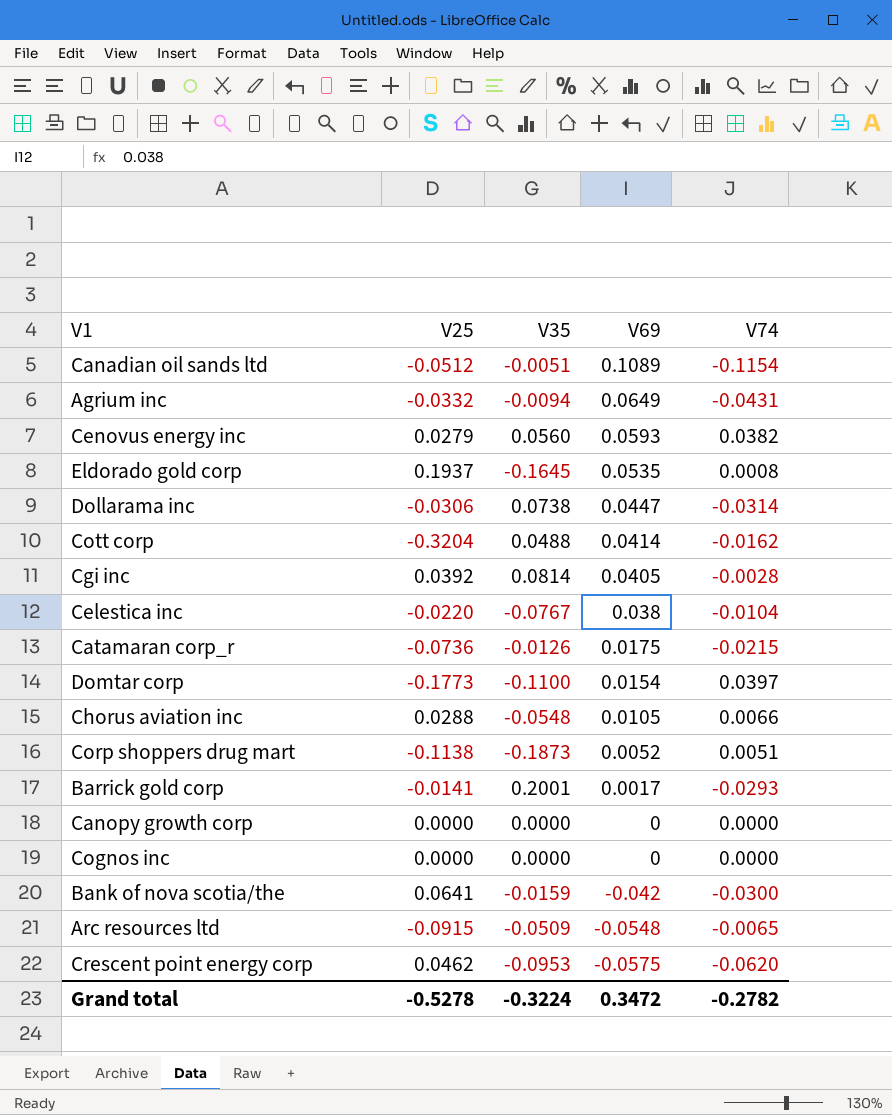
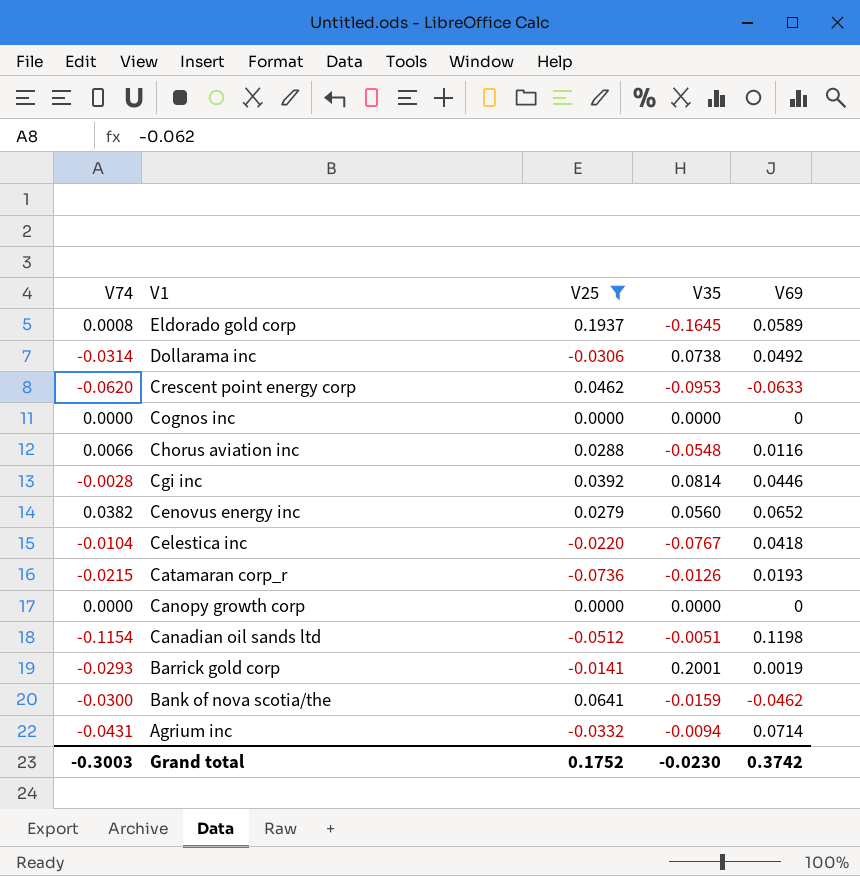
filter: none -> V25 >= -0.0736
row order: V69 descending -> V1 descending
column V74 | position: 5 -> 1
Eldorado gold corp | V69: 0.0535 -> 0.0589
Dollarama inc | V69: 0.0447 -> 0.0492
Crescent point energy corp | V69: -0.0575 -> -0.0633
Chorus aviation inc | V69: 0.0105 -> 0.0116
Cgi inc | V69: 0.0405 -> 0.0446
Cenovus energy inc | V69: 0.0593 -> 0.0652
Celestica inc | V69: 0.038 -> 0.0418
Catamaran corp_r | V69: 0.0175 -> 0.0193
Canadian oil sands ltd | V69: 0.1089 -> 0.1198
Barrick gold corp | V69: 0.0017 -> 0.0019
Bank of nova scotia/the | V69: -0.042 -> -0.0462
Agrium inc | V69: 0.0649 -> 0.0714
Grand total | V74: -0.2782 -> -0.3003
Grand total | V25: -0.5278 -> 0.1752
Grand total | V35: -0.3224 -> -0.0230
Grand total | V69: 0.3472 -> 0.3742

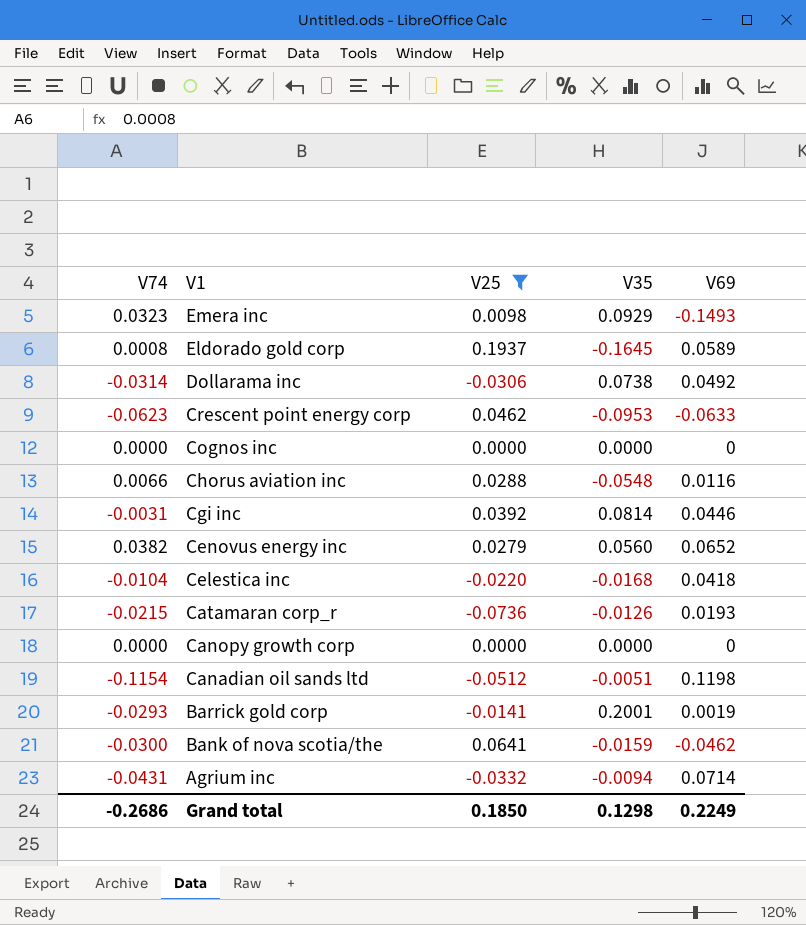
row Emera inc: none -> 0.0323 | 0.0098 | 0.0929 | -0.1493
Crescent point energy corp | V74: -0.0620 -> -0.0623
Cgi inc | V74: -0.0028 -> -0.0031
Celestica inc | V35: -0.0767 -> -0.0168
Grand total | V74: -0.3003 -> -0.2686
Grand total | V25: 0.1752 -> 0.1850
Grand total | V35: -0.0230 -> 0.1298
Grand total | V69: 0.3742 -> 0.2249

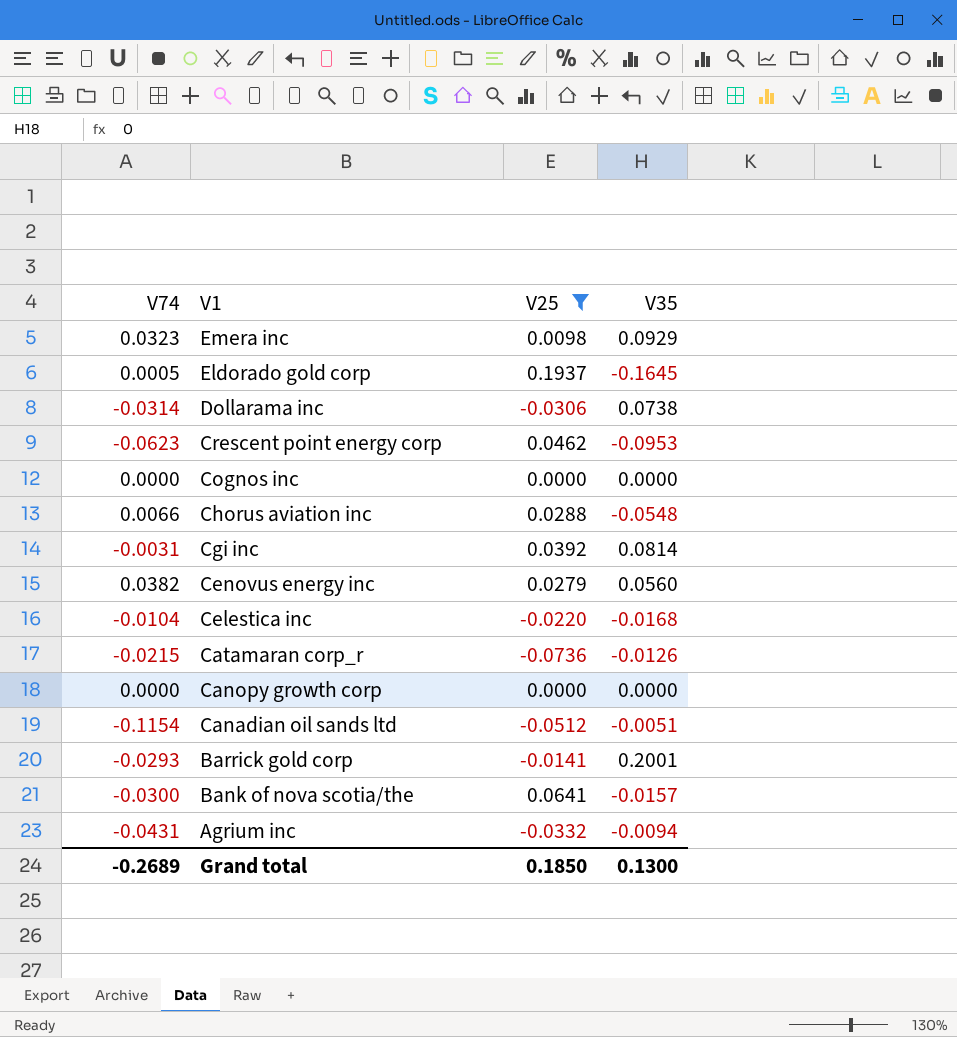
column V69 | position: 5 -> none
Eldorado gold corp | V74: 0.0008 -> 0.0005
Bank of nova scotia/the | V35: -0.0159 -> -0.0157
Grand total | V74: -0.2686 -> -0.2689
Grand total | V35: 0.1298 -> 0.1300

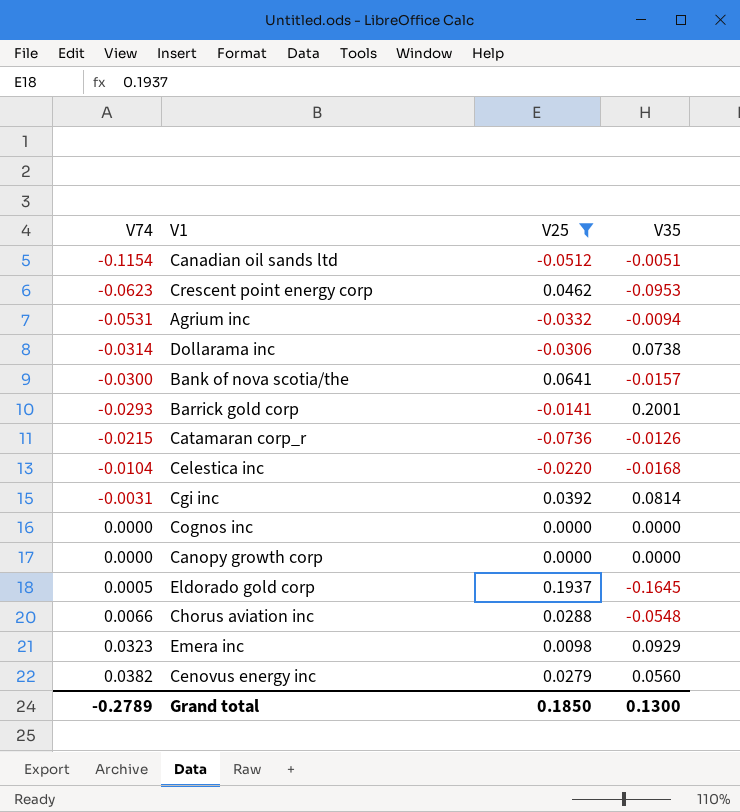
row order: V1 descending -> V74 ascending
Agrium inc | V74: -0.0431 -> -0.0531
Grand total | V74: -0.2689 -> -0.2789

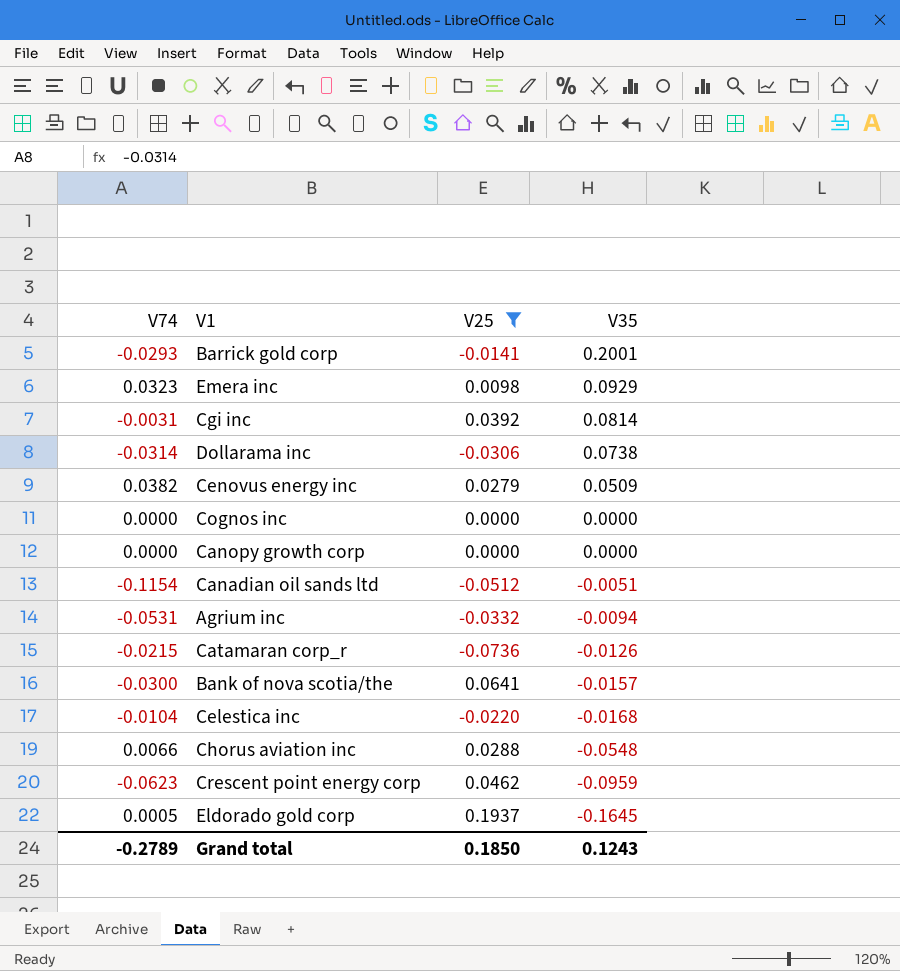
row order: V74 ascending -> V35 descending
Cenovus energy inc | V35: 0.0560 -> 0.0509
Crescent point energy corp | V35: -0.0953 -> -0.0959
Grand total | V35: 0.1300 -> 0.1243

